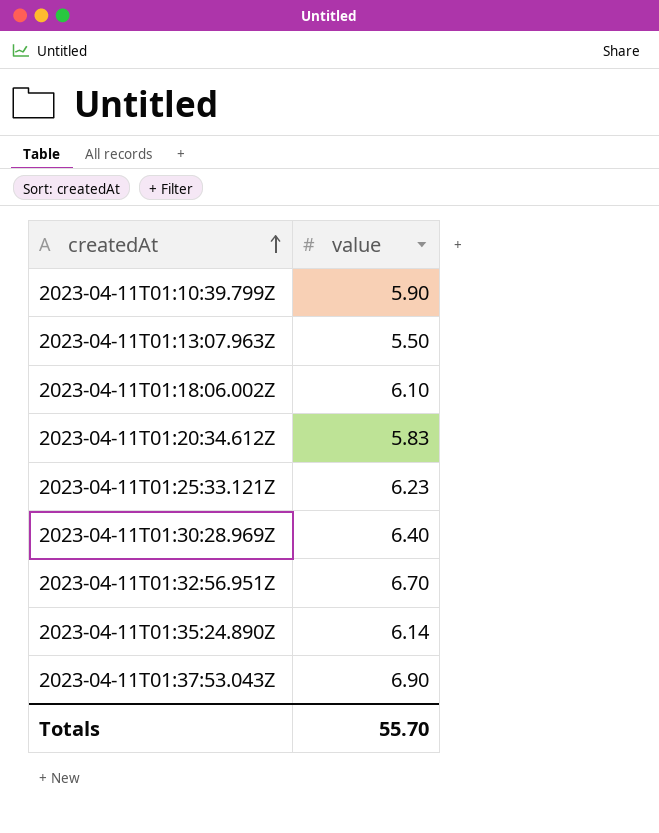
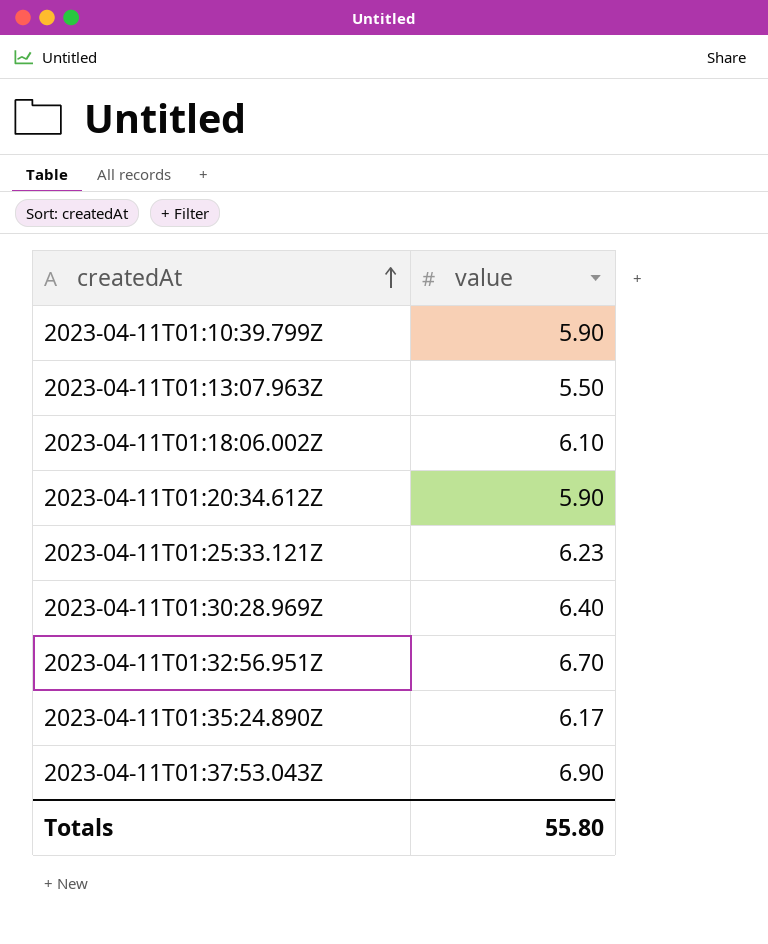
2023-04-11T01:20:34.612Z | value: 5.83 -> 5.90
2023-04-11T01:35:24.890Z | value: 6.14 -> 6.17
Totals | value: 55.70 -> 55.80

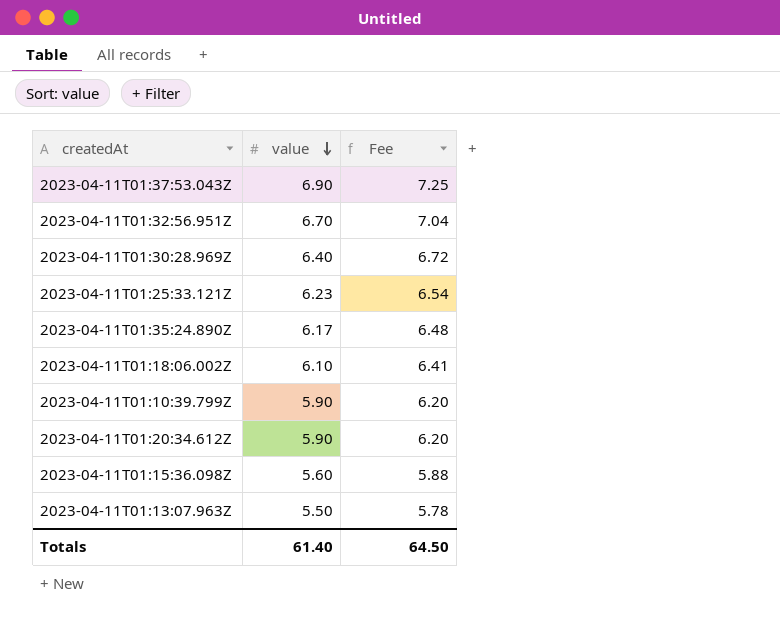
row order: createdAt ascending -> value descending
column Fee | formula: none -> [value] * 1.05
row 2023-04-11T01:15:36.098Z: none -> 5.60 | 5.88
Totals | value: 55.80 -> 61.40

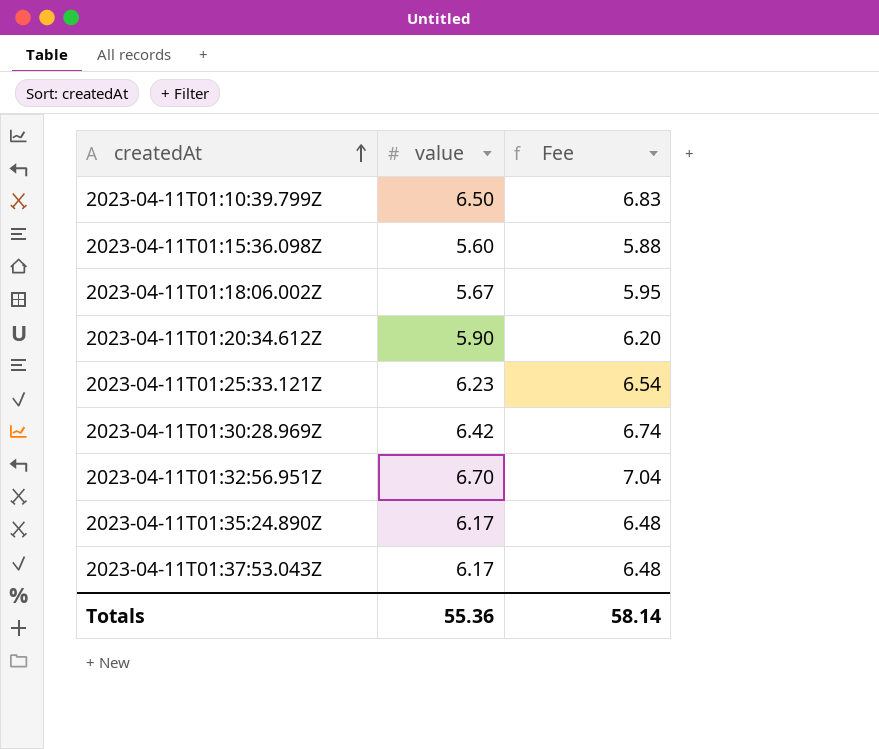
row order: value descending -> createdAt ascending
row 2023-04-11T01:13:07.963Z: 5.50 | 5.78 -> none
2023-04-11T01:10:39.799Z | value: 5.90 -> 6.50
2023-04-11T01:10:39.799Z | Fee: 6.20 -> 6.83
2023-04-11T01:18:06.002Z | value: 6.10 -> 5.67
2023-04-11T01:18:06.002Z | Fee: 6.41 -> 5.95
2023-04-11T01:30:28.969Z | value: 6.40 -> 6.42
2023-04-11T01:30:28.969Z | Fee: 6.72 -> 6.74
2023-04-11T01:37:53.043Z | value: 6.90 -> 6.17
2023-04-11T01:37:53.043Z | Fee: 7.25 -> 6.48
Totals | value: 61.40 -> 55.36
Totals | Fee: 64.50 -> 58.14

